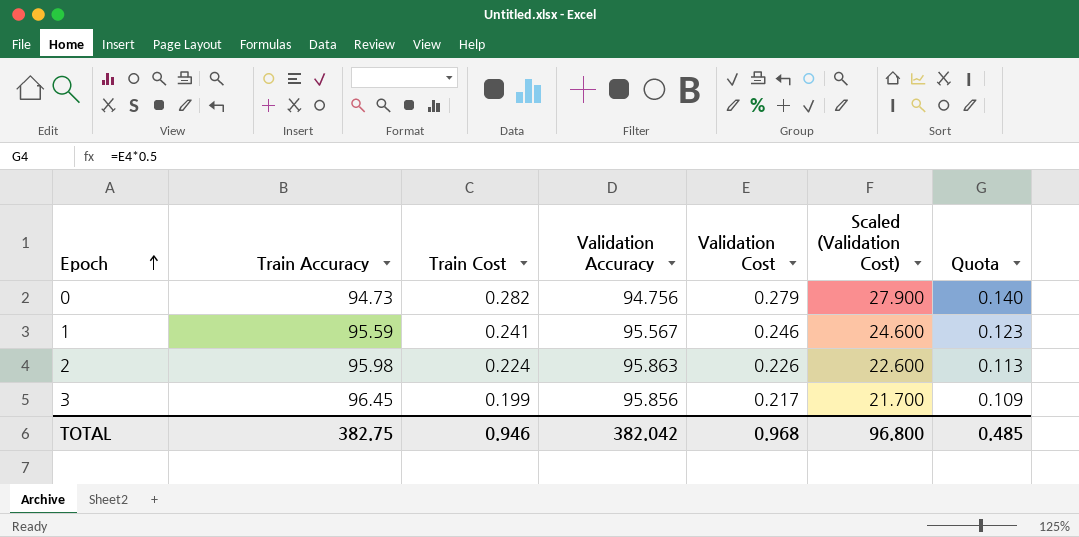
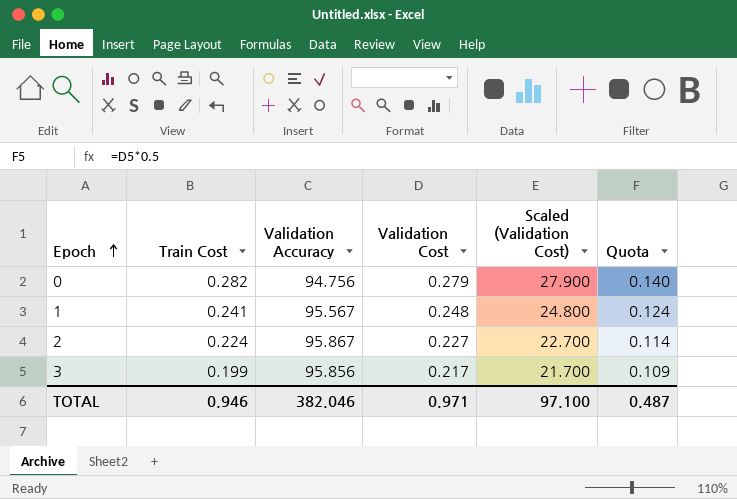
column Train Accuracy | position: 2 -> none
1 | Validation Cost: 0.246 -> 0.248
1 | Scaled (Validation Cost): 24.600 -> 24.800
1 | Quota: 0.123 -> 0.124
2 | Validation Accuracy: 95.863 -> 95.867
2 | Validation Cost: 0.226 -> 0.227
2 | Scaled (Validation Cost): 22.600 -> 22.700
2 | Quota: 0.113 -> 0.114
TOTAL | Validation Accuracy: 382.042 -> 382.046
TOTAL | Validation Cost: 0.968 -> 0.971
TOTAL | Scaled (Validation Cost): 96.800 -> 97.100
TOTAL | Quota: 0.485 -> 0.487

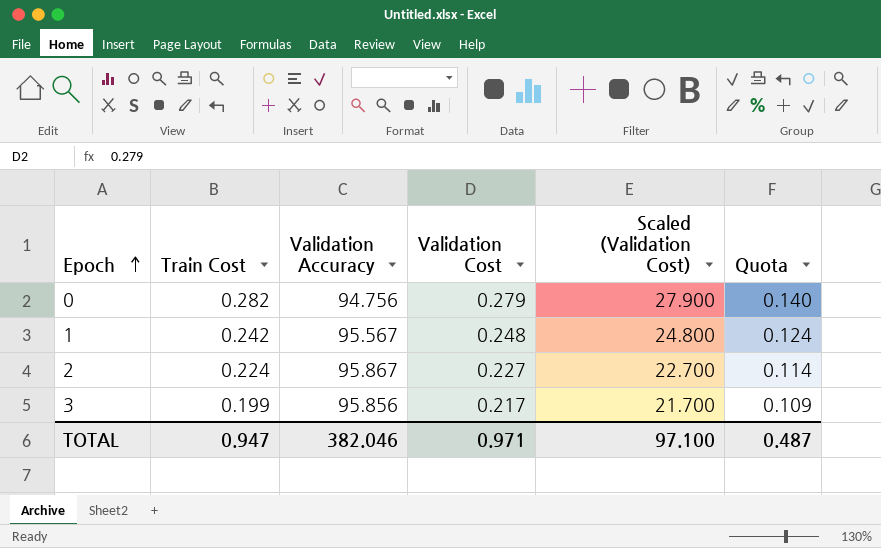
1 | Train Cost: 0.241 -> 0.242
TOTAL | Train Cost: 0.946 -> 0.947

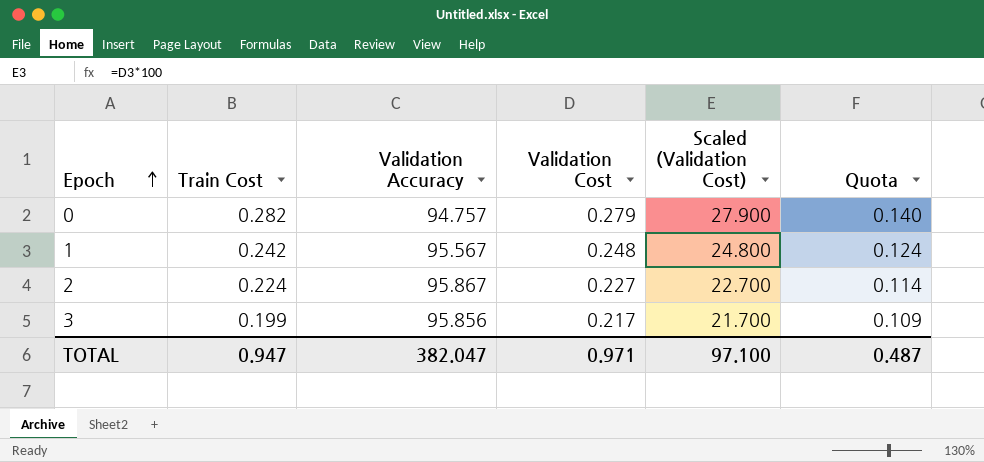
0 | Validation Accuracy: 94.756 -> 94.757
TOTAL | Validation Accuracy: 382.046 -> 382.047

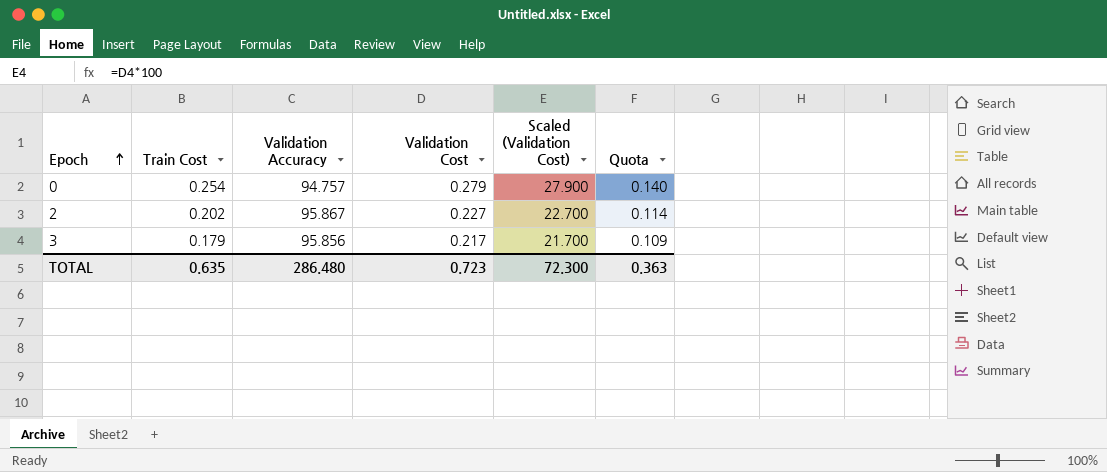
row 1: 0.242 | 95.567 | 0.248 | 24.800 | 0.124 -> none
0 | Train Cost: 0.282 -> 0.254
2 | Train Cost: 0.224 -> 0.202
3 | Train Cost: 0.199 -> 0.179
TOTAL | Train Cost: 0.947 -> 0.635
TOTAL | Validation Accuracy: 382.047 -> 286.480
TOTAL | Validation Cost: 0.971 -> 0.723
TOTAL | Scaled (Validation Cost): 97.100 -> 72.300
TOTAL | Quota: 0.487 -> 0.363

